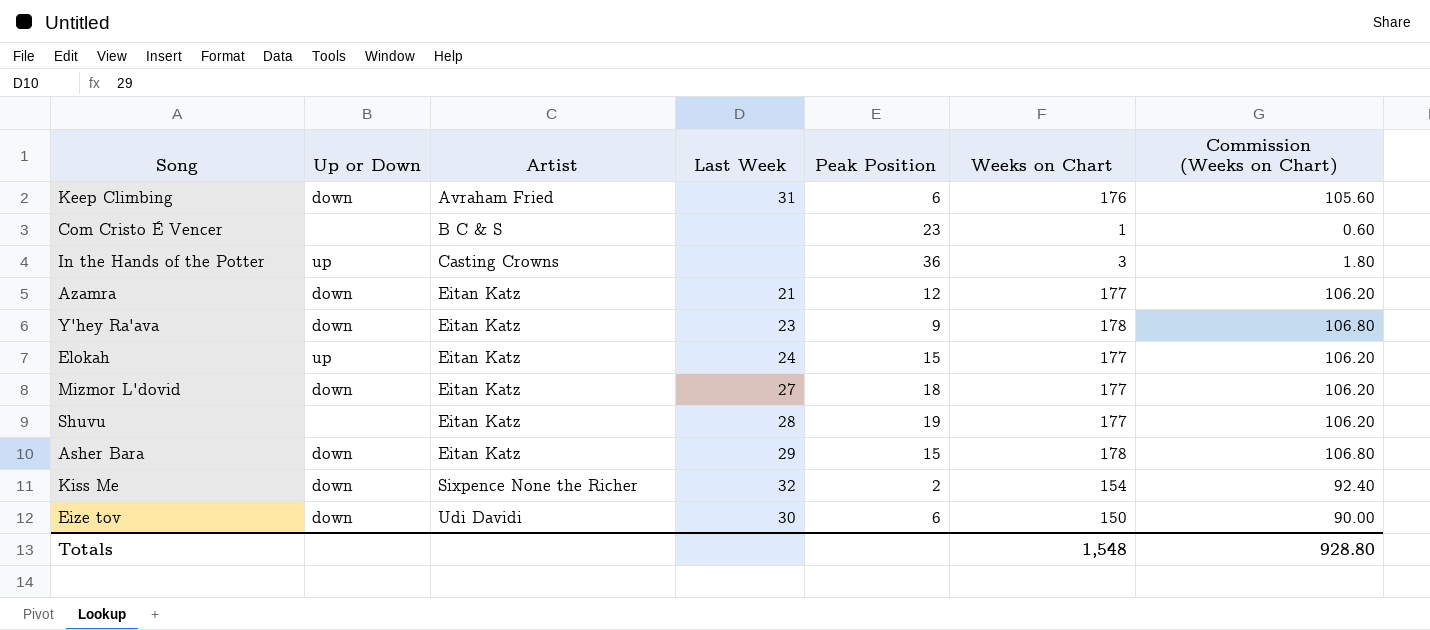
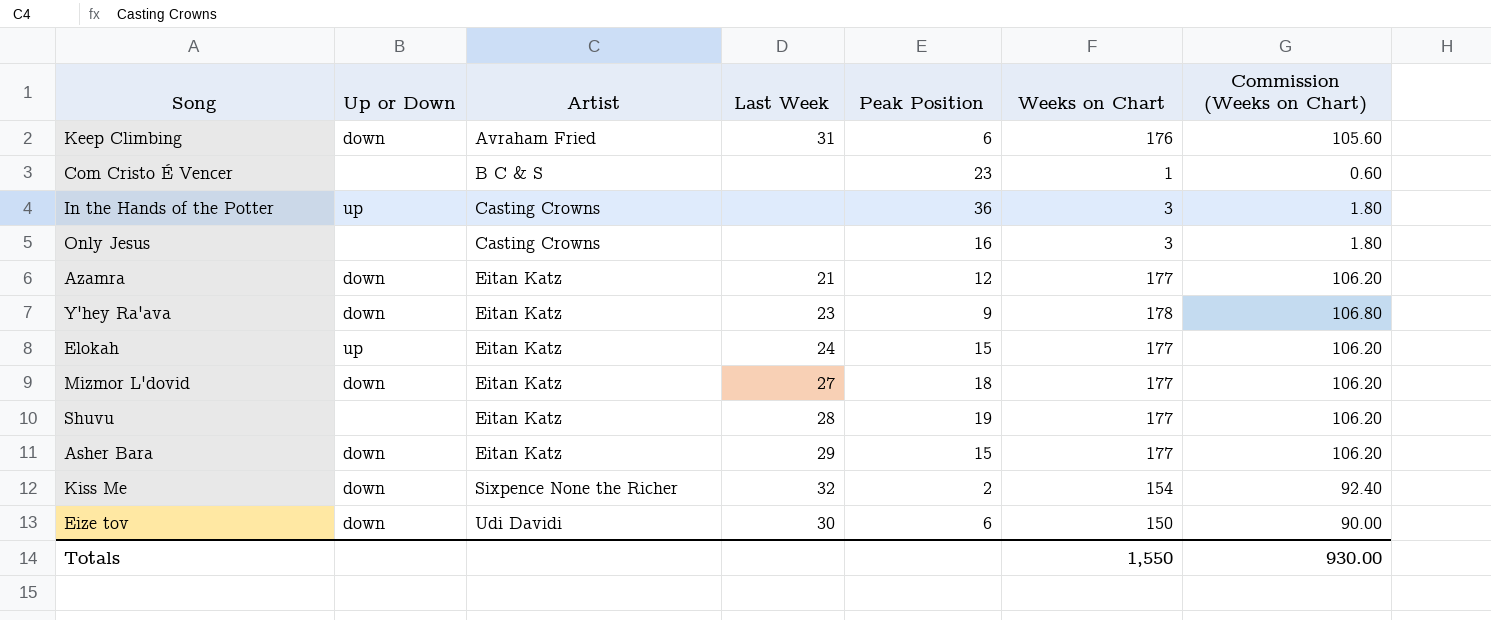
row Only Jesus: none -> none | Casting Crowns | none | 16 | 3 | 1.80
Asher Bara | Weeks on Chart: 178 -> 177
Asher Bara | Commission (Weeks on Chart): 106.80 -> 106.20
Totals | Weeks on Chart: 1,548 -> 1,550
Totals | Commission (Weeks on Chart): 928.80 -> 930.00

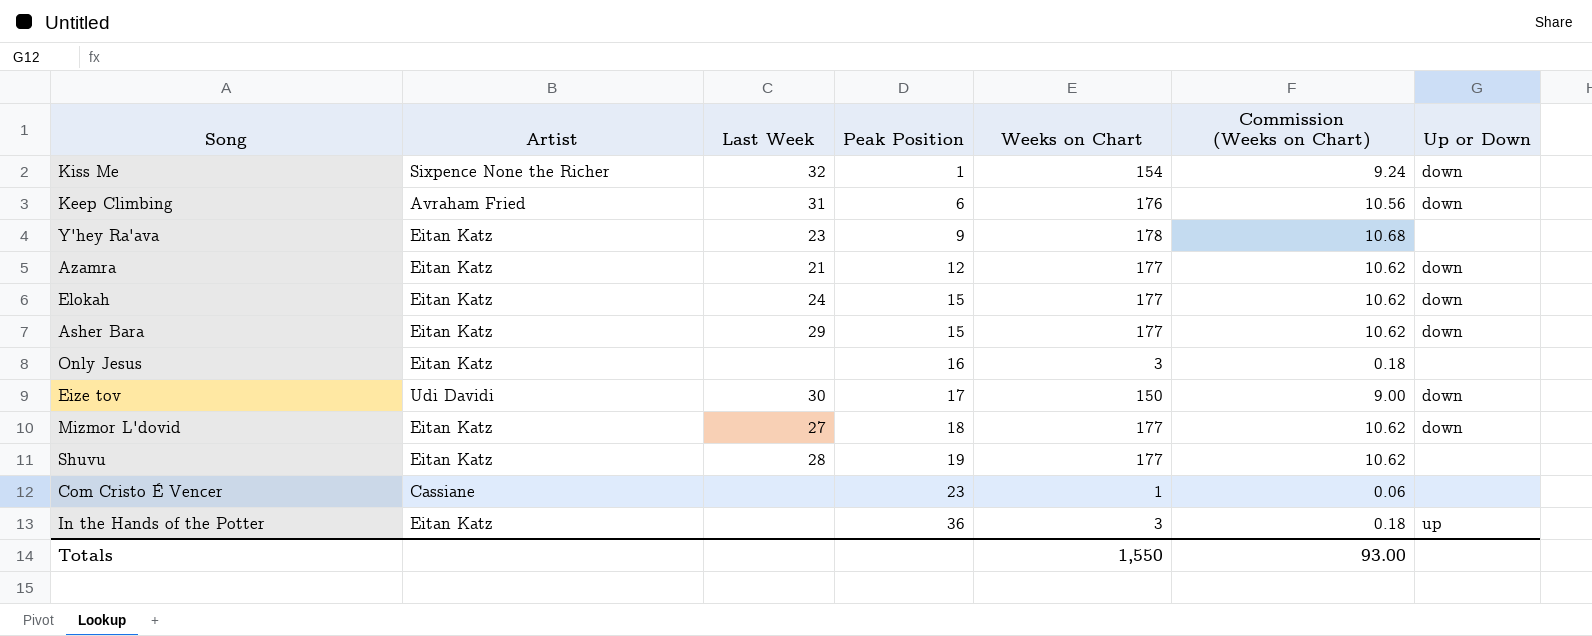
row order: Artist ascending -> Peak Position ascending
column Commission (Weeks on Chart) | formula: [Weeks on Chart] * 0.6 -> [Weeks on Chart] * 0.06
column Up or Down | position: 2 -> 7
Kiss Me | Peak Position: 2 -> 1
Y'hey Ra'ava | Up or Down: down -> none
Elokah | Up or Down: up -> down
Only Jesus | Artist: Casting Crowns -> Eitan Katz
Eize tov | Peak Position: 6 -> 17
Com Cristo É Vencer | Artist: B C & S -> Cassiane
In the Hands of the Potter | Artist: Casting Crowns -> Eitan Katz
Totals | Commission (Weeks on Chart): 930.00 -> 93.00

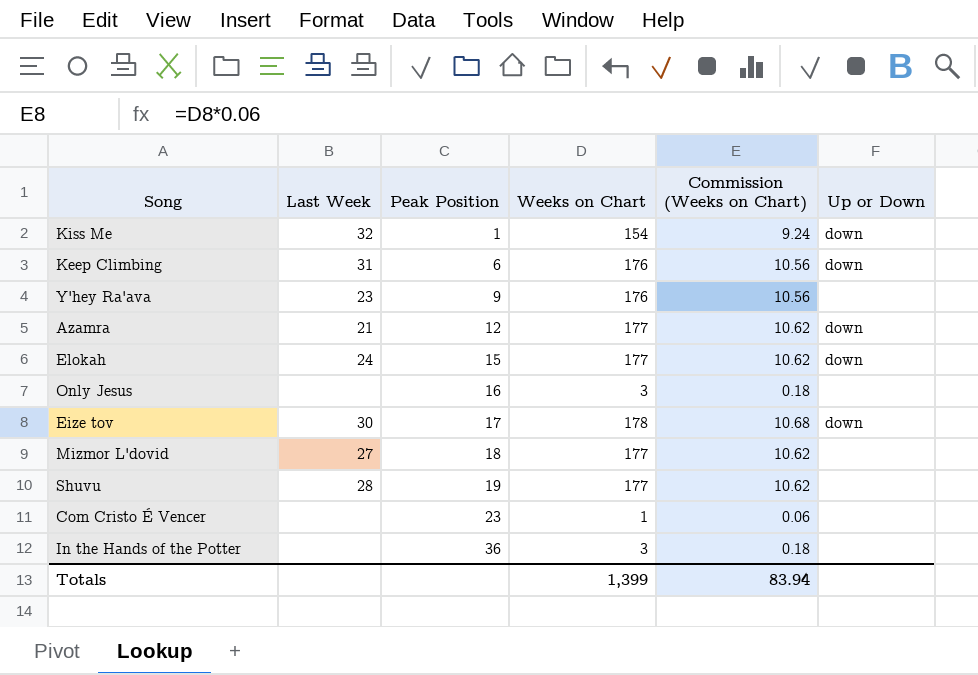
column Artist | position: 2 -> none
row Asher Bara: Eitan Katz | 29 | 15 | 177 | 10.62 | down -> none
Y'hey Ra'ava | Weeks on Chart: 178 -> 176
Y'hey Ra'ava | Commission (Weeks on Chart): 10.68 -> 10.56
Eize tov | Weeks on Chart: 150 -> 178
Eize tov | Commission (Weeks on Chart): 9.00 -> 10.68
Mizmor L'dovid | Up or Down: down -> none
In the Hands of the Potter | Up or Down: up -> none
Totals | Weeks on Chart: 1,550 -> 1,399
Totals | Commission (Weeks on Chart): 93.00 -> 83.94

